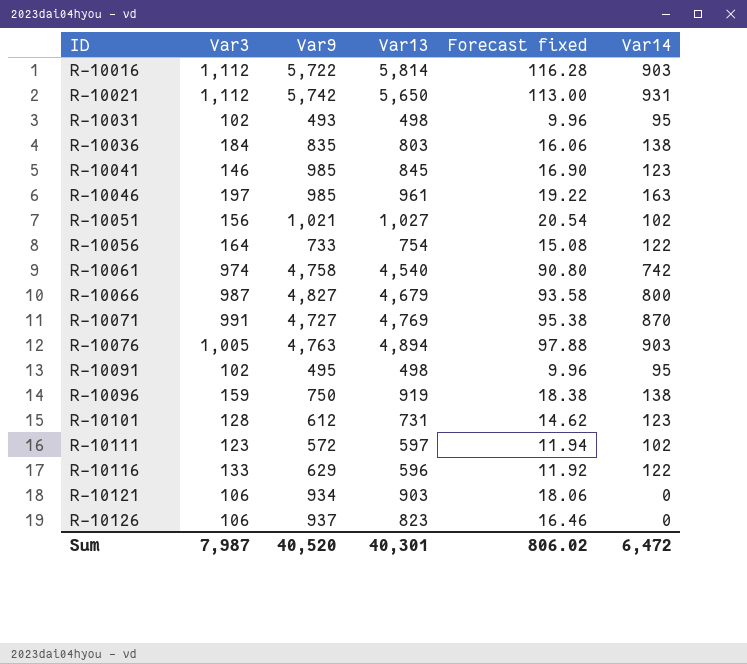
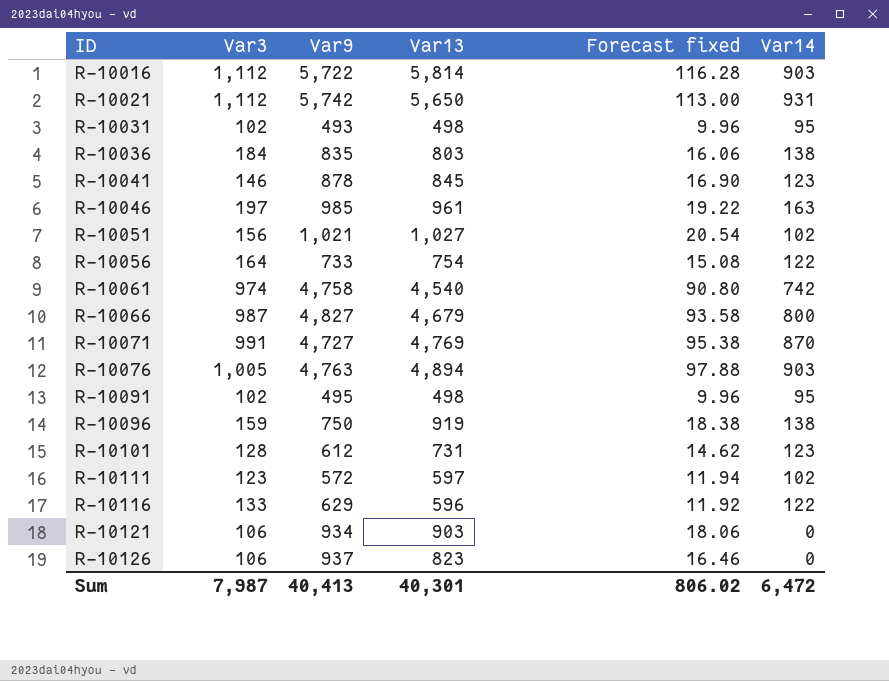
R-10041 | Var9: 985 -> 878
Sum | Var9: 40,520 -> 40,413

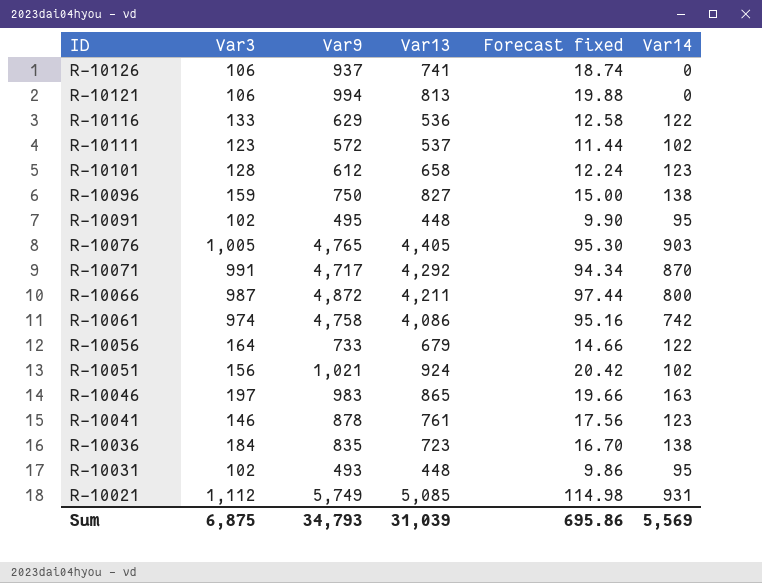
row order: ID ascending -> ID descending
column Forecast fixed | formula: [Var13] * 0.02 -> [Var9] * 0.02
row R-10016: 1,112 | 5,722 | 5,814 | 116.28 | 903 -> none
R-10126 | Var13: 823 -> 741
R-10121 | Var9: 934 -> 994
R-10121 | Var13: 903 -> 813
R-10116 | Var13: 596 -> 536
R-10111 | Var13: 597 -> 537
R-10101 | Var13: 731 -> 658
R-10096 | Var13: 919 -> 827
R-10091 | Var13: 498 -> 448
R-10076 | Var9: 4,763 -> 4,765
R-10076 | Var13: 4,894 -> 4,405
R-10071 | Var9: 4,727 -> 4,717
R-10071 | Var13: 4,769 -> 4,292
R-10066 | Var9: 4,827 -> 4,872
R-10066 | Var13: 4,679 -> 4,211
R-10061 | Var13: 4,540 -> 4,086
R-10056 | Var13: 754 -> 679
R-10051 | Var13: 1,027 -> 924
R-10046 | Var9: 985 -> 983
R-10046 | Var13: 961 -> 865
R-10041 | Var13: 845 -> 761
R-10036 | Var13: 803 -> 723
R-10031 | Var13: 498 -> 448
R-10021 | Var9: 5,742 -> 5,749
R-10021 | Var13: 5,650 -> 5,085
Sum | Var3: 7,987 -> 6,875
Sum | Var9: 40,413 -> 34,793
Sum | Var13: 40,301 -> 31,039
Sum | Forecast fixed: 806.02 -> 695.86
Sum | Var14: 6,472 -> 5,569

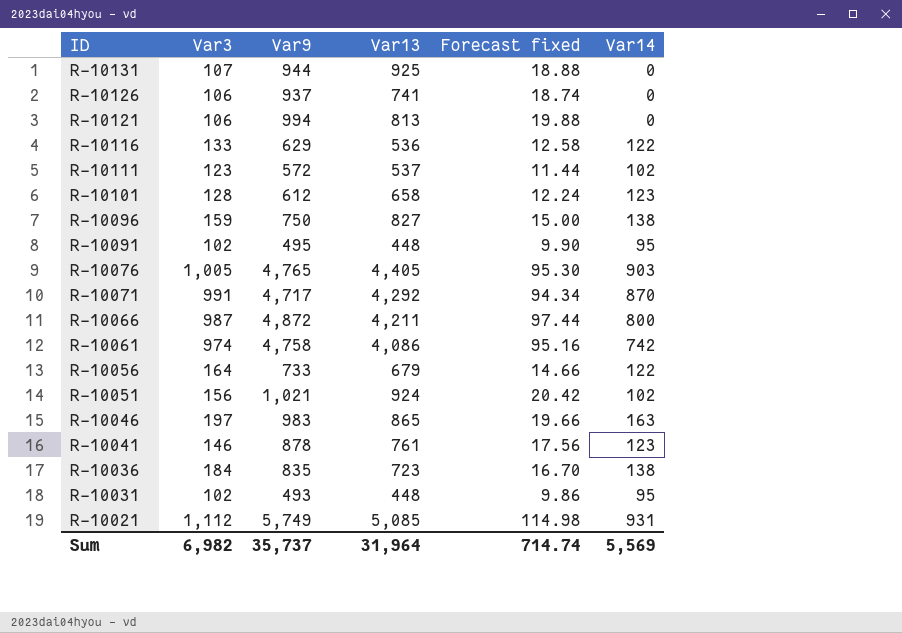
row R-10131: none -> 107 | 944 | 925 | 18.88 | 0
Sum | Var3: 6,875 -> 6,982
Sum | Var9: 34,793 -> 35,737
Sum | Var13: 31,039 -> 31,964
Sum | Forecast fixed: 695.86 -> 714.74

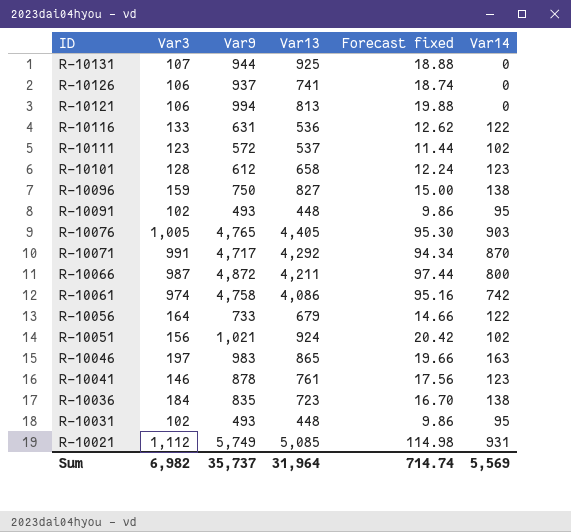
R-10116 | Var9: 629 -> 631
R-10116 | Forecast fixed: 12.58 -> 12.62
R-10091 | Var9: 495 -> 493
R-10091 | Forecast fixed: 9.90 -> 9.86

